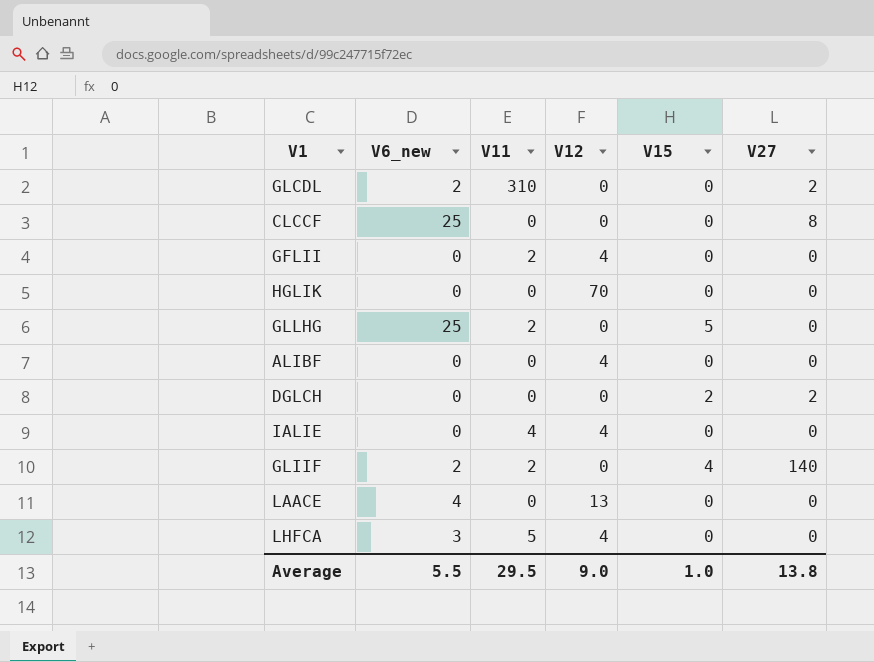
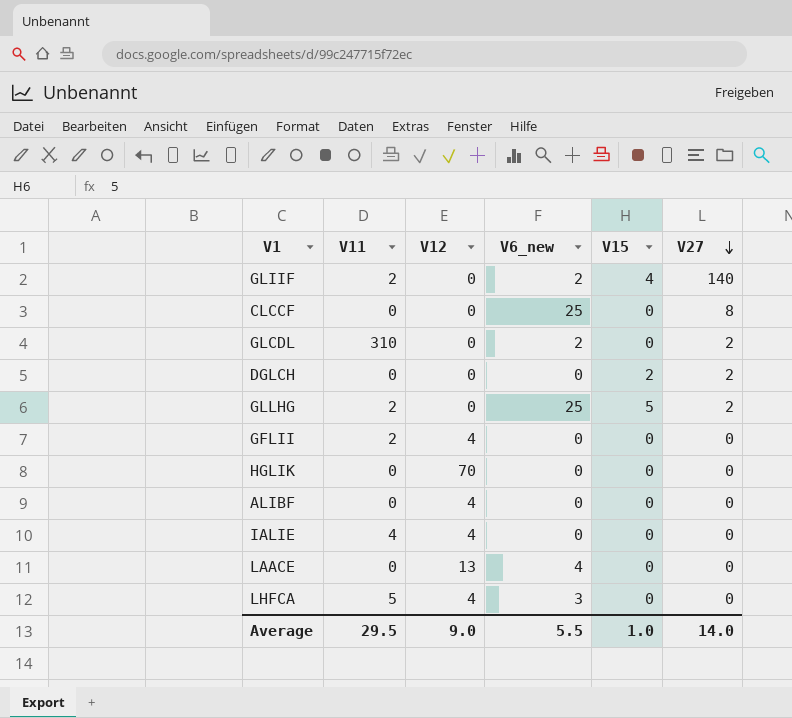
row order: none -> V27 descending
column V6_new | position: 2 -> 4
GLLHG | V27: 0 -> 2
Average | V27: 13.8 -> 14.0

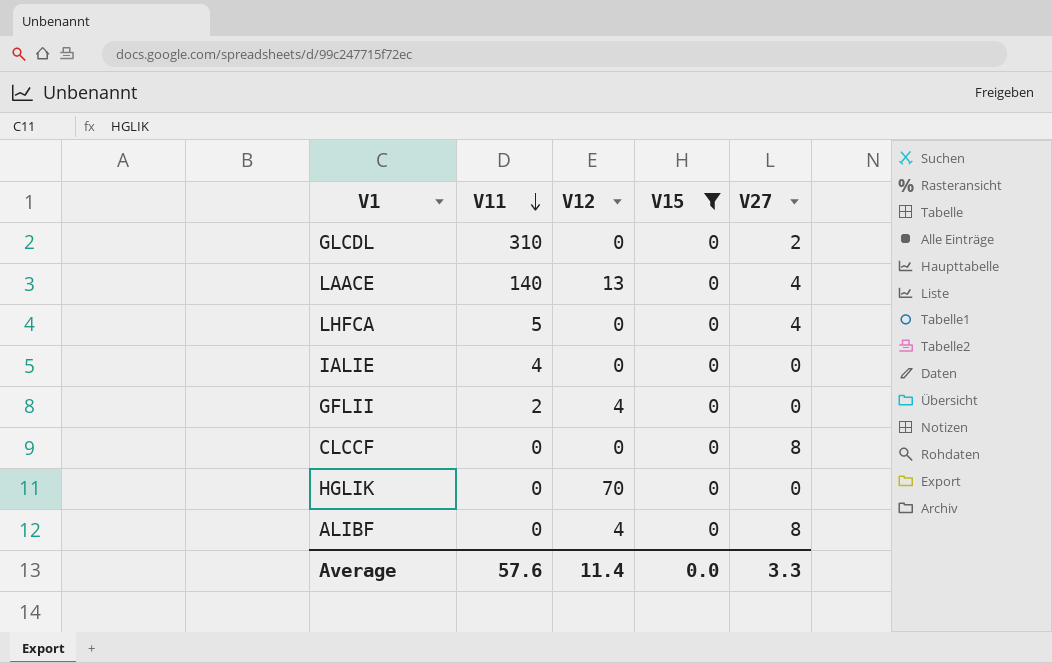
filter: none -> V15 = 0
row order: V27 descending -> V11 descending
column V6_new | position: 4 -> none
LAACE | V11: 0 -> 140
LAACE | V27: 0 -> 4
LHFCA | V12: 4 -> 0
LHFCA | V27: 0 -> 4
IALIE | V12: 4 -> 0
ALIBF | V27: 0 -> 8
Average | V11: 29.5 -> 57.6
Average | V12: 9.0 -> 11.4
Average | V15: 1.0 -> 0.0
Average | V27: 14.0 -> 3.3

